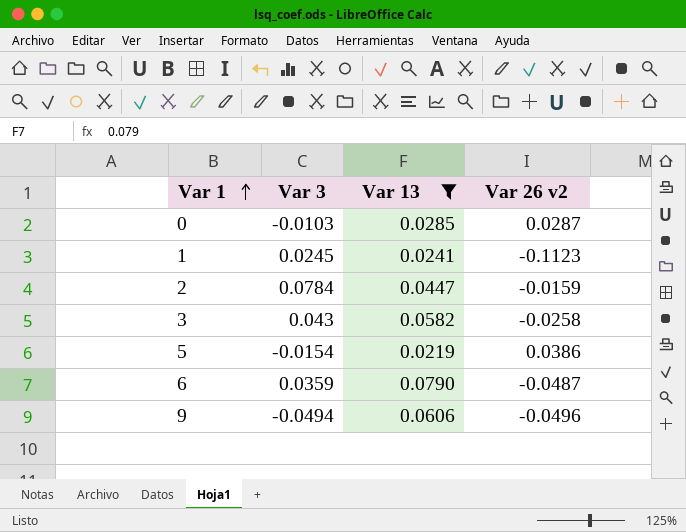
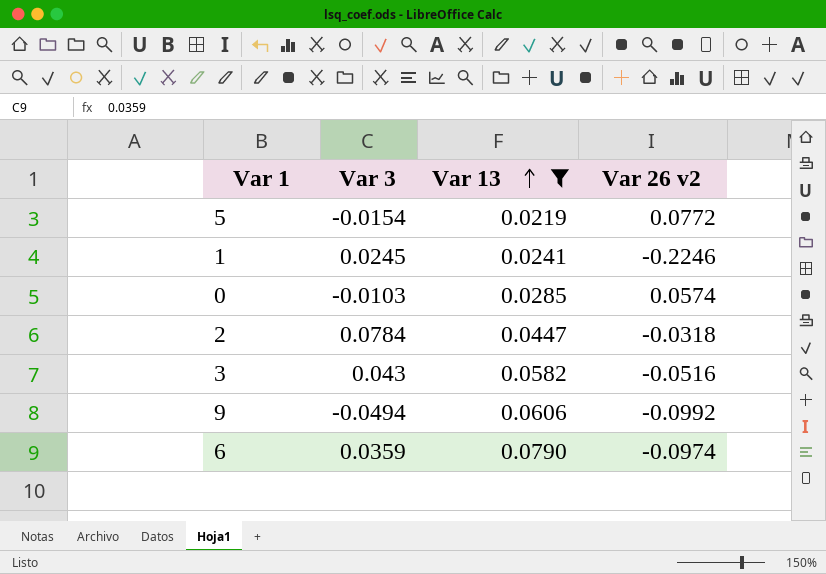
row order: Var 1 ascending -> Var 13 ascending
5 | Var 26 v2: 0.0386 -> 0.0772
1 | Var 26 v2: -0.1123 -> -0.2246
0 | Var 26 v2: 0.0287 -> 0.0574
2 | Var 26 v2: -0.0159 -> -0.0318
3 | Var 26 v2: -0.0258 -> -0.0516
9 | Var 26 v2: -0.0496 -> -0.0992
6 | Var 26 v2: -0.0487 -> -0.0974

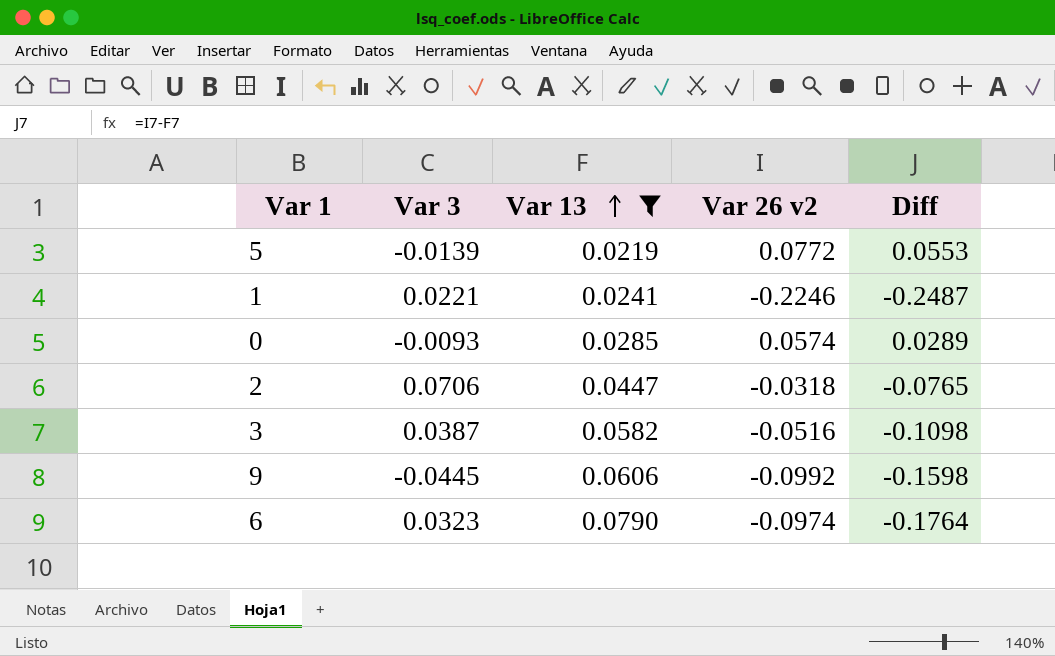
column Diff | formula: none -> [Var 26 v2] - [Var 13]
5 | Var 3: -0.0154 -> -0.0139
1 | Var 3: 0.0245 -> 0.0221
0 | Var 3: -0.0103 -> -0.0093
2 | Var 3: 0.0784 -> 0.0706
3 | Var 3: 0.043 -> 0.0387
9 | Var 3: -0.0494 -> -0.0445
6 | Var 3: 0.0359 -> 0.0323

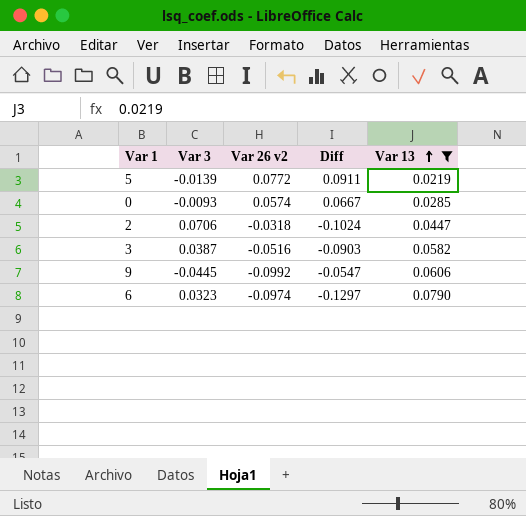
column Diff | formula: [Var 26 v2] - [Var 13] -> [Var 26 v2] - [Var 3]
column Var 13 | position: 3 -> 5
row 1: 0.0221 | 0.0241 | -0.2246 | -0.2487 -> none

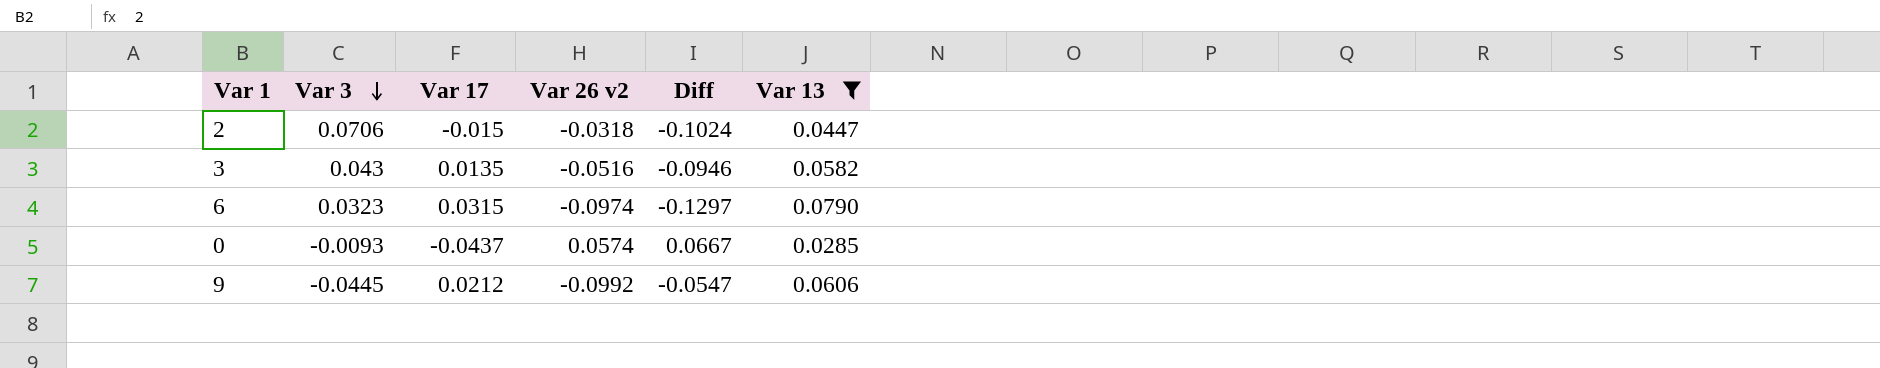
row order: Var 13 ascending -> Var 3 descending
column Var 17 | position: none -> 3
row 5: -0.0139 | 0.0772 | 0.0911 | 0.0219 -> none
3 | Var 3: 0.0387 -> 0.043
3 | Diff: -0.0903 -> -0.0946

